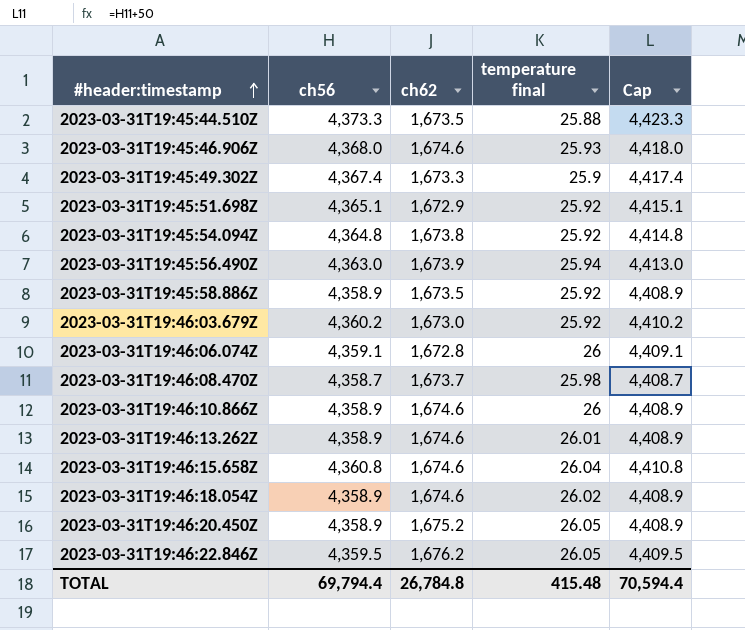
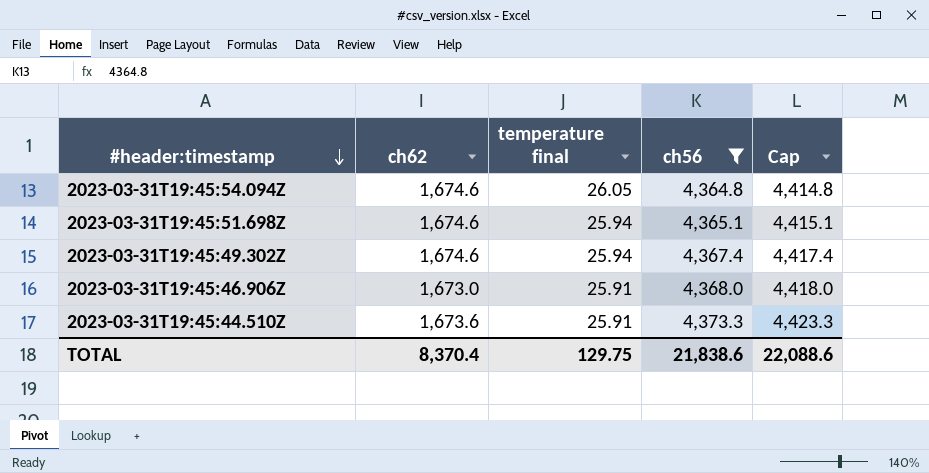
filter: none -> ch56 >= 4,364.8
row order: #header:timestamp ascending -> #header:timestamp descending
column ch56 | position: 2 -> 4
2023-03-31T19:45:54.094Z | ch62: 1,673.8 -> 1,674.6
2023-03-31T19:45:54.094Z | temperature final: 25.92 -> 26.05
2023-03-31T19:45:51.698Z | ch62: 1,672.9 -> 1,674.6
2023-03-31T19:45:51.698Z | temperature final: 25.92 -> 25.94
2023-03-31T19:45:49.302Z | ch62: 1,673.3 -> 1,674.6
2023-03-31T19:45:49.302Z | temperature final: 25.9 -> 25.94
2023-03-31T19:45:46.906Z | ch62: 1,674.6 -> 1,673.0
2023-03-31T19:45:46.906Z | temperature final: 25.93 -> 25.91
2023-03-31T19:45:44.510Z | ch62: 1,673.5 -> 1,673.6
2023-03-31T19:45:44.510Z | temperature final: 25.88 -> 25.91
TOTAL | ch62: 26,784.8 -> 8,370.4
TOTAL | temperature final: 415.48 -> 129.75
TOTAL | ch56: 69,794.4 -> 21,838.6
TOTAL | Cap: 70,594.4 -> 22,088.6

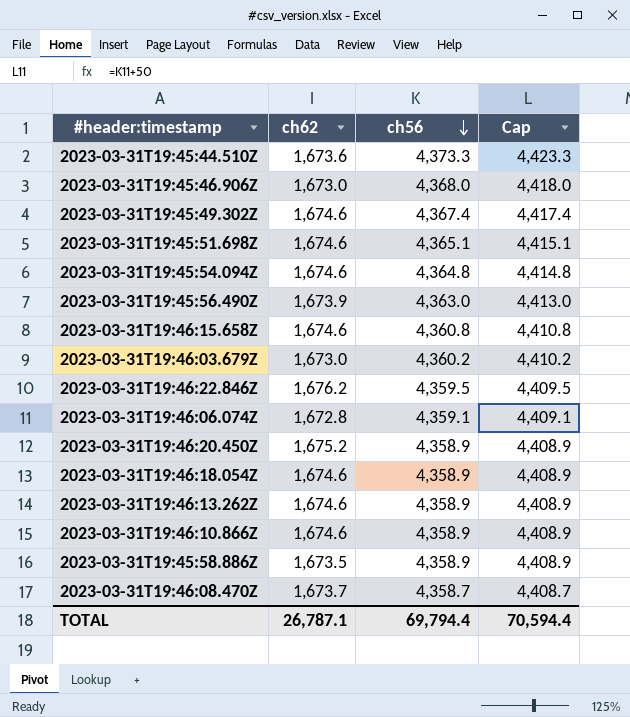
filter: ch56 >= 4,364.8 -> none
row order: #header:timestamp descending -> ch56 descending
column temperature final | position: 3 -> none
TOTAL | ch62: 8,370.4 -> 26,787.1
TOTAL | ch56: 21,838.6 -> 69,794.4
TOTAL | Cap: 22,088.6 -> 70,594.4

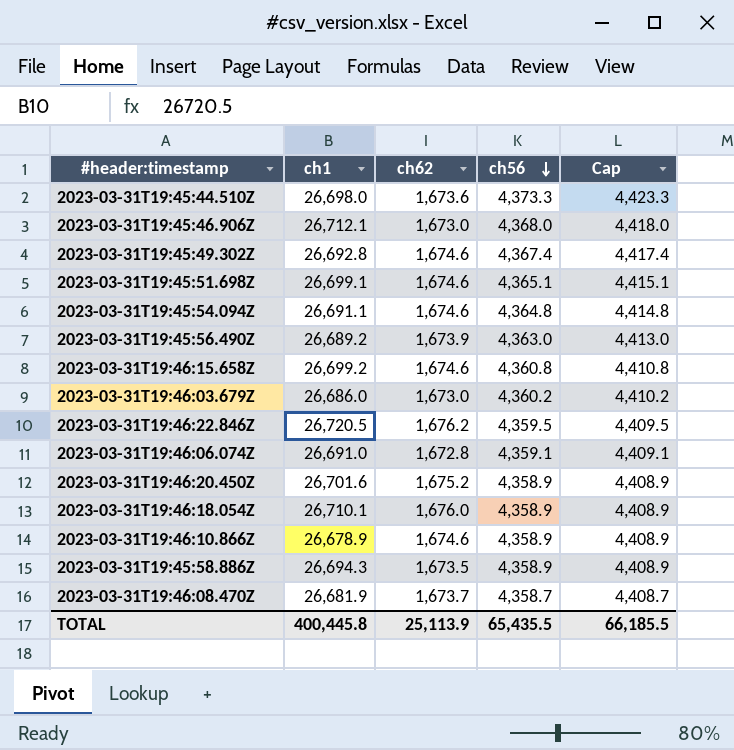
column ch1 | position: none -> 2
row 2023-03-31T19:46:13.262Z: 1,674.6 | 4,358.9 | 4,408.9 -> none
2023-03-31T19:46:18.054Z | ch62: 1,674.6 -> 1,676.0
TOTAL | ch62: 26,787.1 -> 25,113.9
TOTAL | ch56: 69,794.4 -> 65,435.5
TOTAL | Cap: 70,594.4 -> 66,185.5

